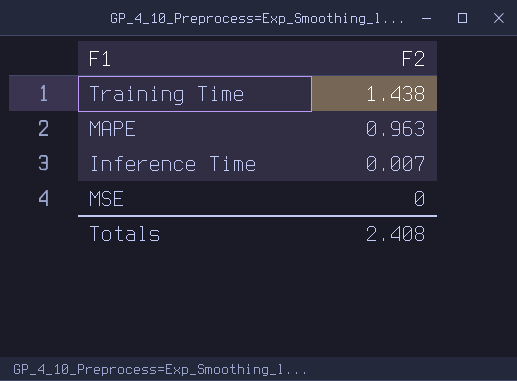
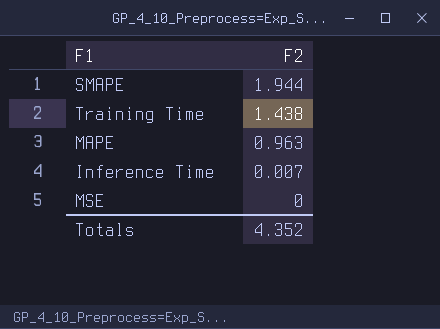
row SMAPE: none -> 1.944
Totals | F2: 2.408 -> 4.352

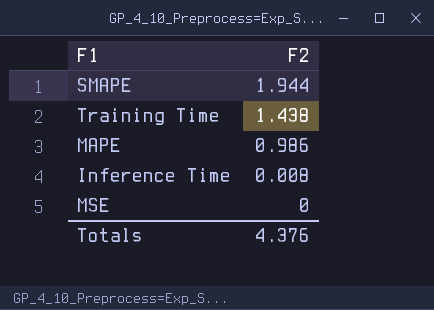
MAPE | F2: 0.963 -> 0.986
Inference Time | F2: 0.007 -> 0.008
Totals | F2: 4.352 -> 4.376

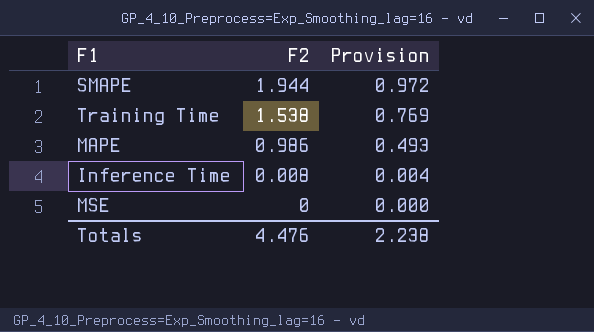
column Provision | formula: none -> [F2] * 0.5
Training Time | F2: 1.438 -> 1.538
Totals | F2: 4.376 -> 4.476

